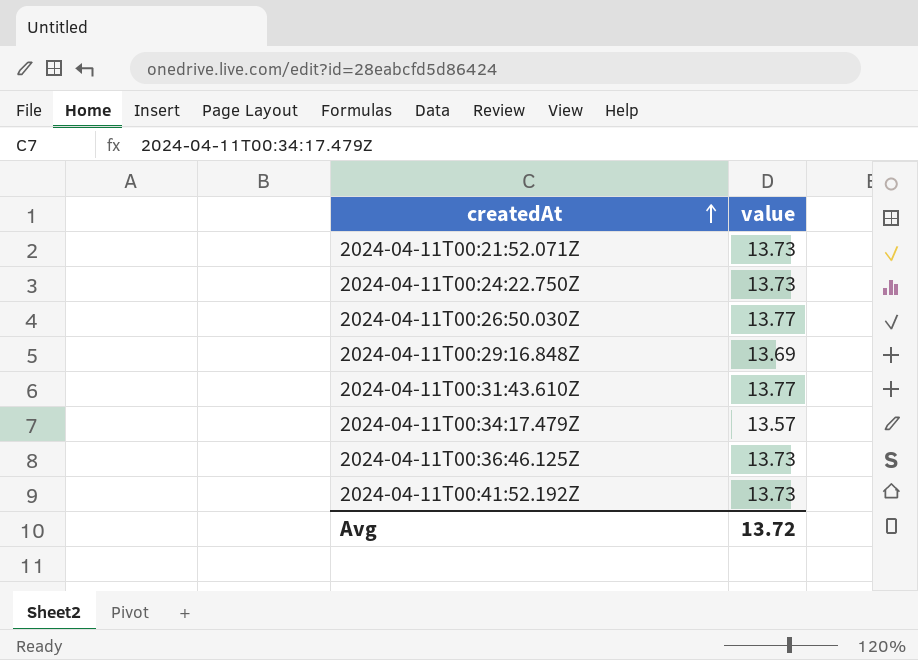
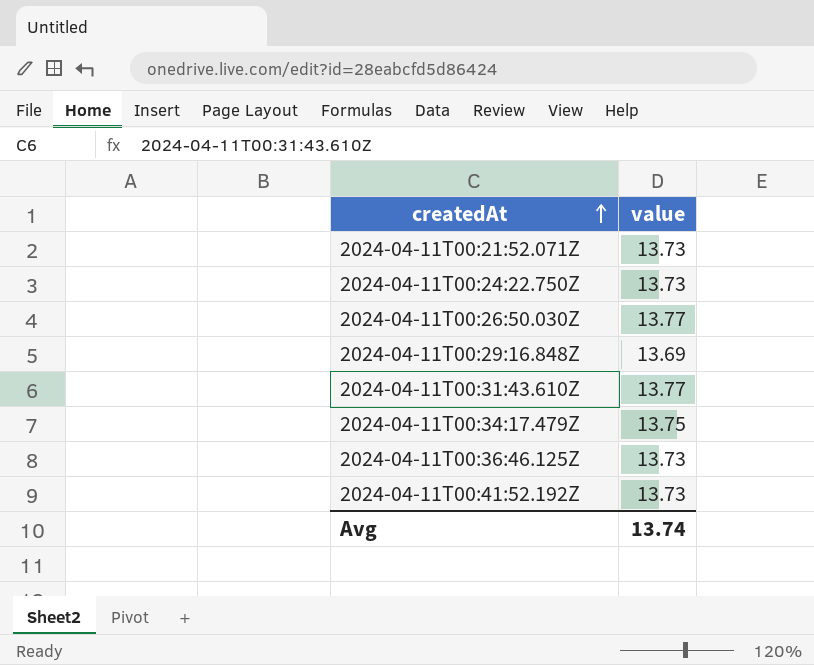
2024-04-11T00:34:17.479Z | value: 13.57 -> 13.75
Avg | value: 13.72 -> 13.74

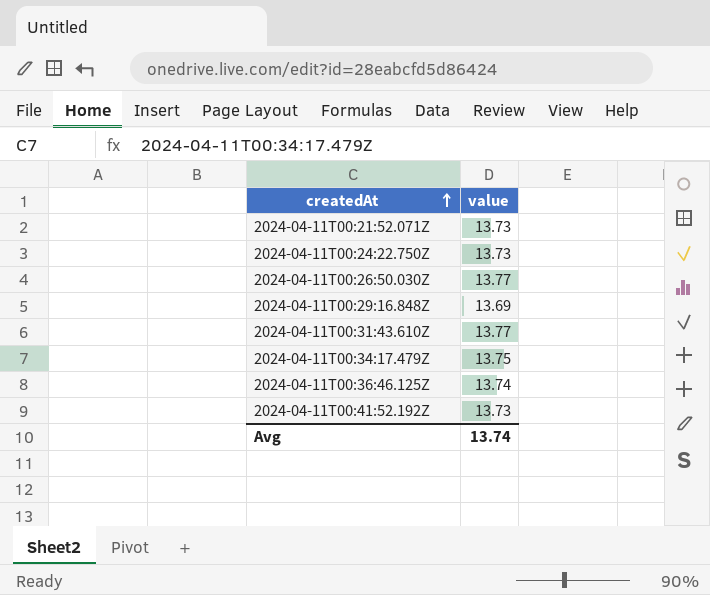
2024-04-11T00:36:46.125Z | value: 13.73 -> 13.74

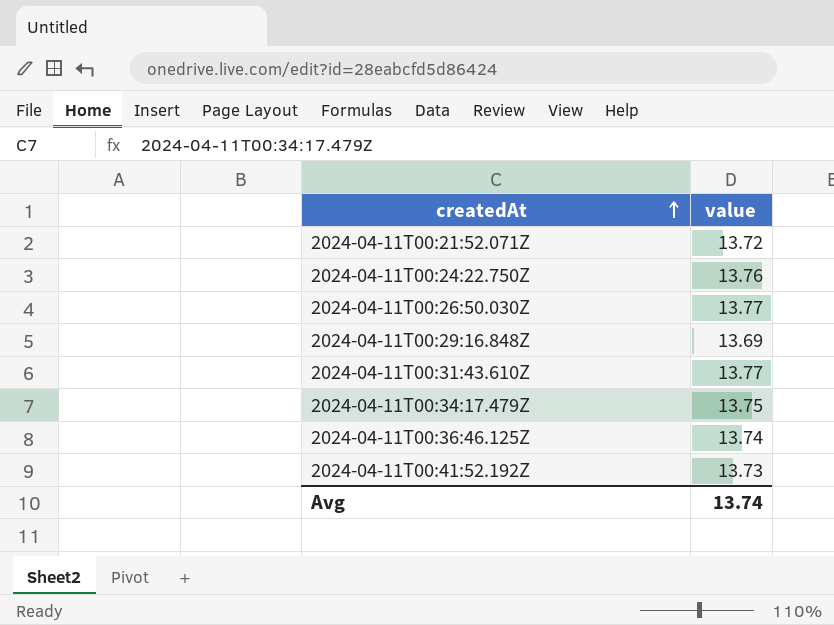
2024-04-11T00:21:52.071Z | value: 13.73 -> 13.72
2024-04-11T00:24:22.750Z | value: 13.73 -> 13.76

